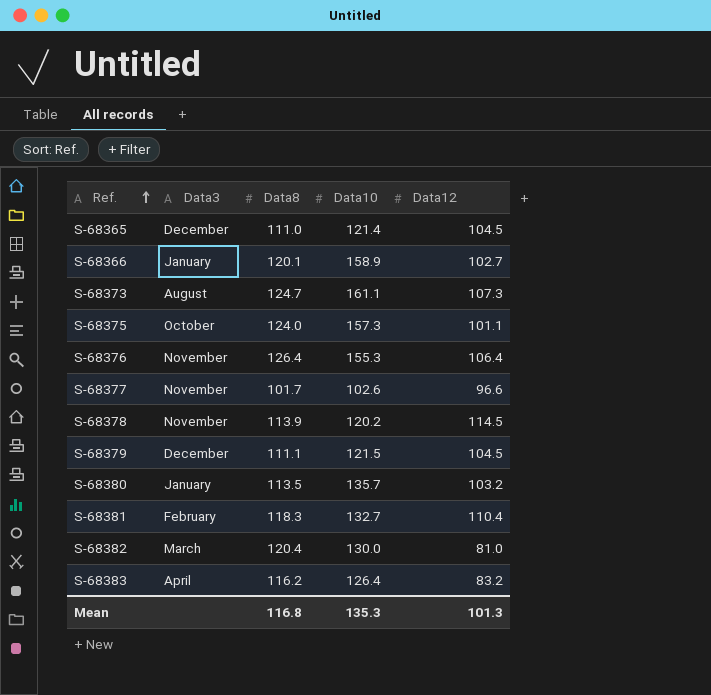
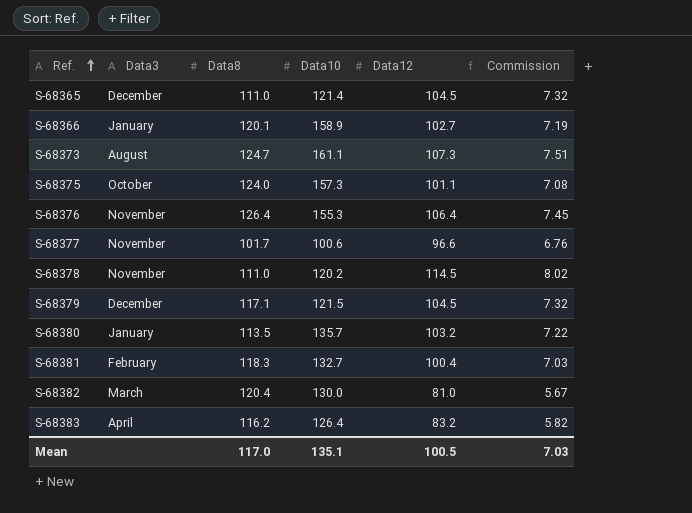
column Commission | formula: none -> [Data12] * 0.07
S-68377 | Data10: 102.6 -> 100.6
S-68378 | Data8: 113.9 -> 111.0
S-68379 | Data8: 111.1 -> 117.1
S-68381 | Data12: 110.4 -> 100.4
Mean | Data8: 116.8 -> 117.0
Mean | Data10: 135.3 -> 135.1
Mean | Data12: 101.3 -> 100.5

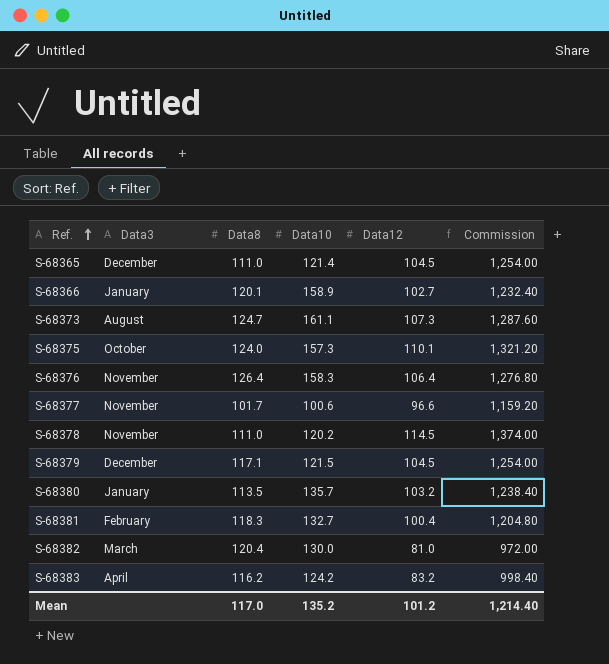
column Commission | formula: [Data12] * 0.07 -> [Data12] * 12
S-68375 | Data12: 101.1 -> 110.1
S-68376 | Data10: 155.3 -> 158.3
S-68383 | Data10: 126.4 -> 124.2
Mean | Data10: 135.1 -> 135.2
Mean | Data12: 100.5 -> 101.2
Mean | Commission: 7.03 -> 1,214.40

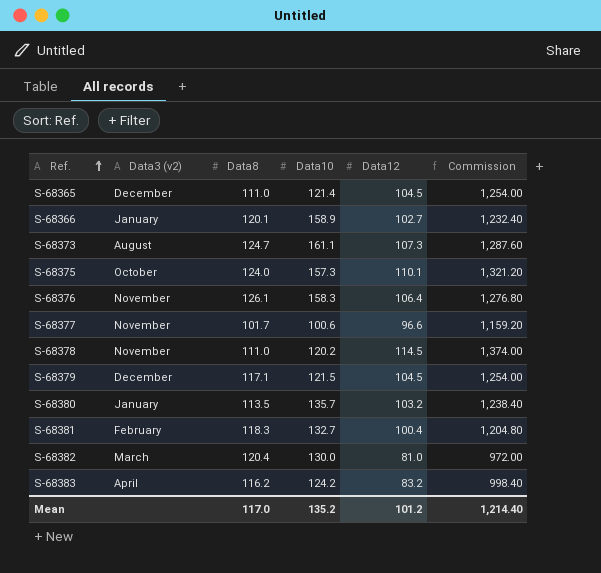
column name: Data3 -> Data3 (v2)
S-68376 | Data8: 126.4 -> 126.1

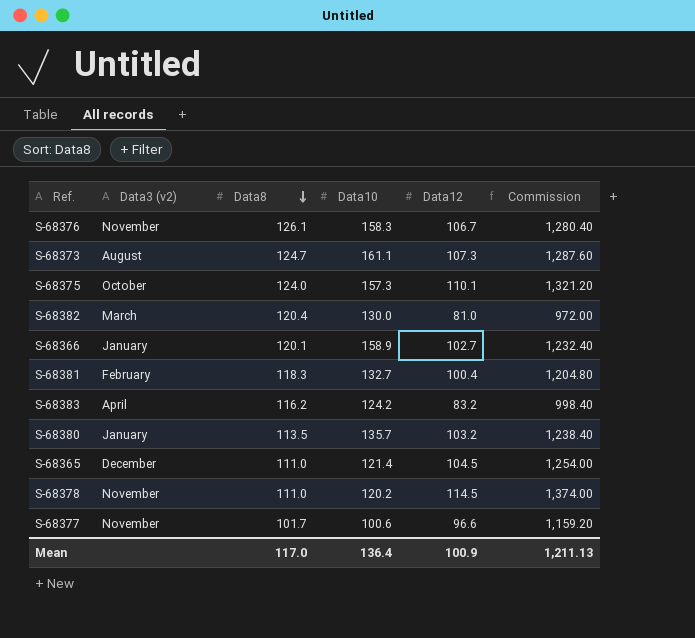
row order: Ref. ascending -> Data8 descending
row S-68379: December | 117.1 | 121.5 | 104.5 | 1,254.00 -> none
S-68376 | Data12: 106.4 -> 106.7
S-68376 | Commission: 1,276.80 -> 1,280.40
Mean | Data10: 135.2 -> 136.4
Mean | Data12: 101.2 -> 100.9
Mean | Commission: 1,214.40 -> 1,211.13

